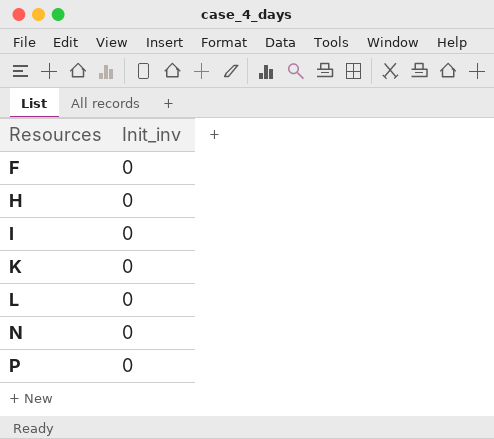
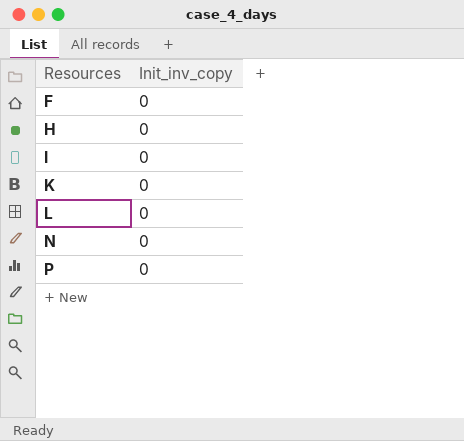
column name: Init_inv -> Init_inv_copy

